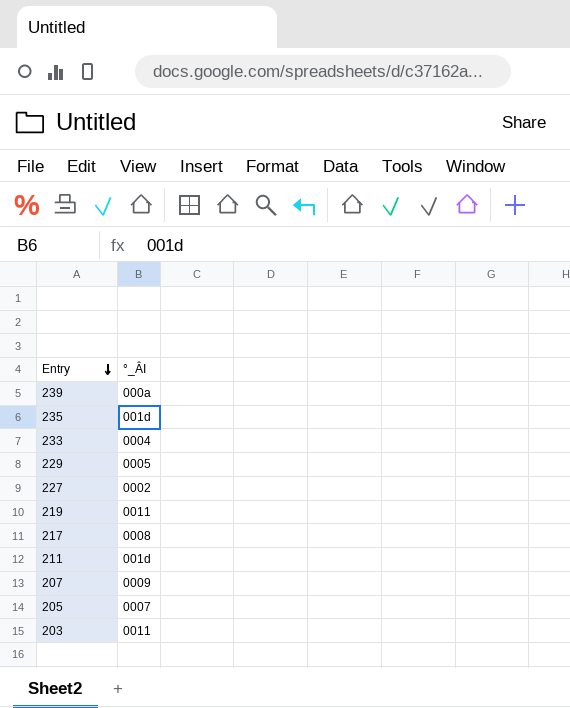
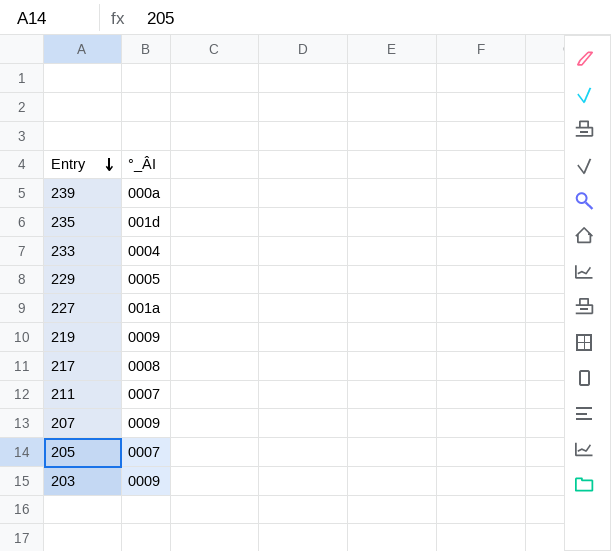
227 | °_ÂI: 0002 -> 001a
219 | °_ÂI: 0011 -> 0009
211 | °_ÂI: 001d -> 0007
203 | °_ÂI: 0011 -> 0009

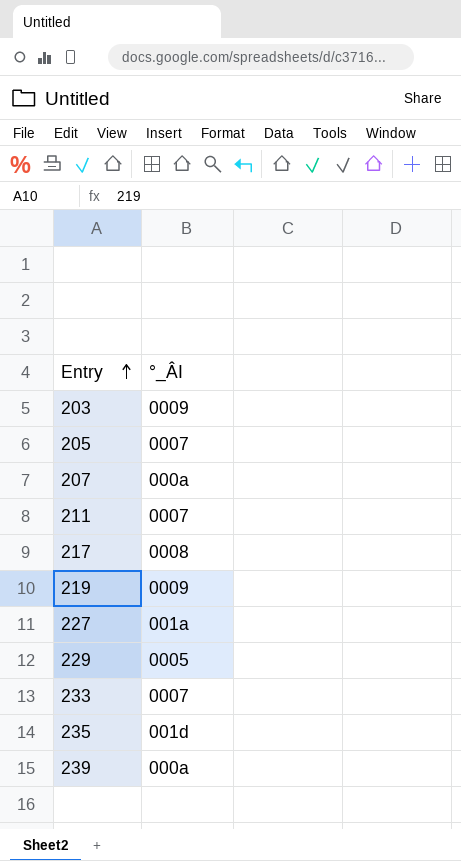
row order: Entry descending -> Entry ascending
207 | °_ÂI: 0009 -> 000a
233 | °_ÂI: 0004 -> 0007

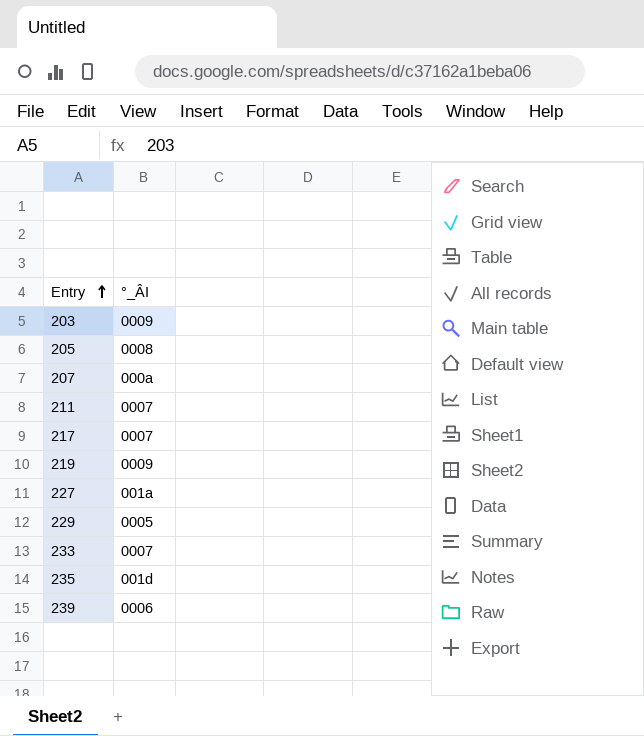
205 | °_ÂI: 0007 -> 0008
217 | °_ÂI: 0008 -> 0007
239 | °_ÂI: 000a -> 0006

